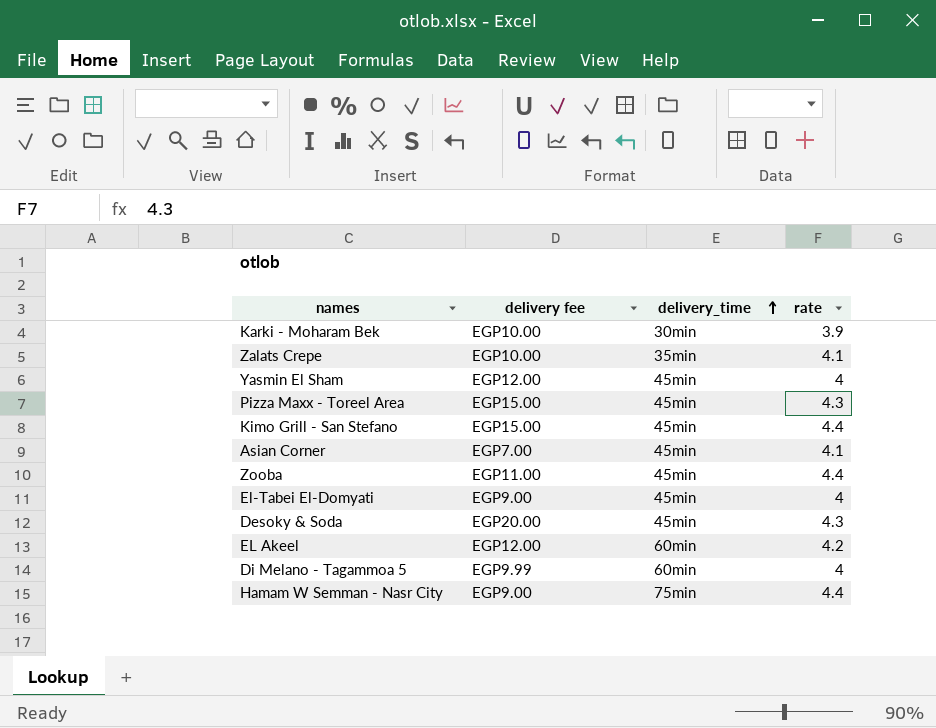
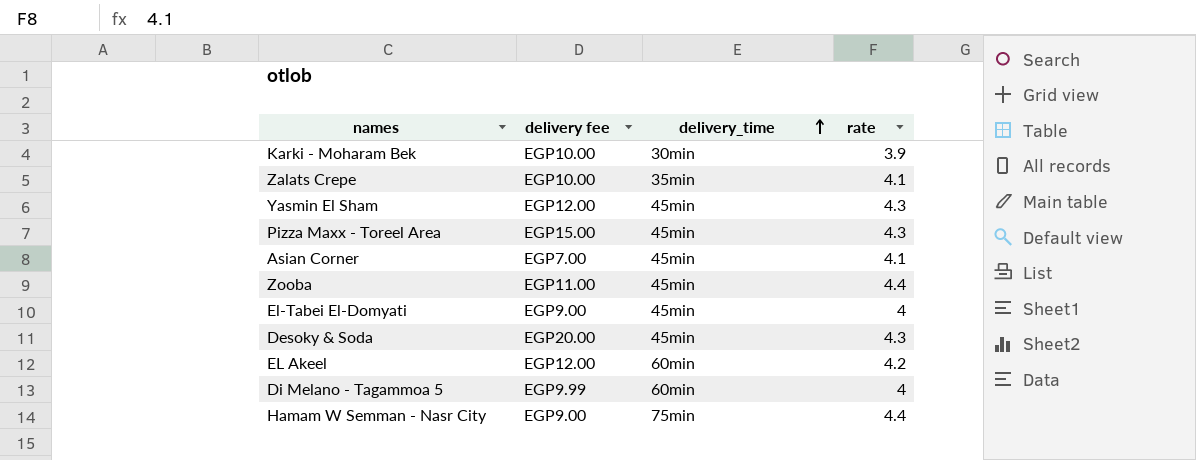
row Kimo Grill - San Stefano: EGP15.00 | 45min | 4.4 -> none
Yasmin El Sham | rate: 4 -> 4.3

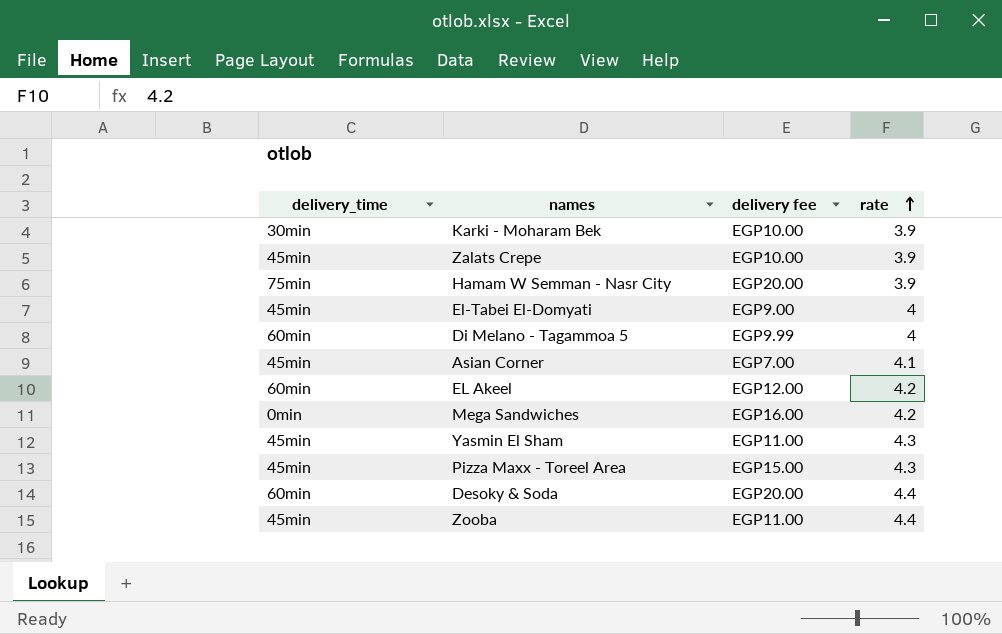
row order: delivery_time ascending -> rate ascending
column delivery_time | position: 3 -> 1
Zalats Crepe | delivery_time: 35min -> 45min
Zalats Crepe | rate: 4.1 -> 3.9
Hamam W Semman - Nasr City | delivery fee: EGP9.00 -> EGP20.00
Hamam W Semman - Nasr City | rate: 4.4 -> 3.9
row Mega Sandwiches: none -> 0min | EGP16.00 | 4.2
Yasmin El Sham | delivery fee: EGP12.00 -> EGP11.00
Desoky & Soda | delivery_time: 45min -> 60min
Desoky & Soda | rate: 4.3 -> 4.4

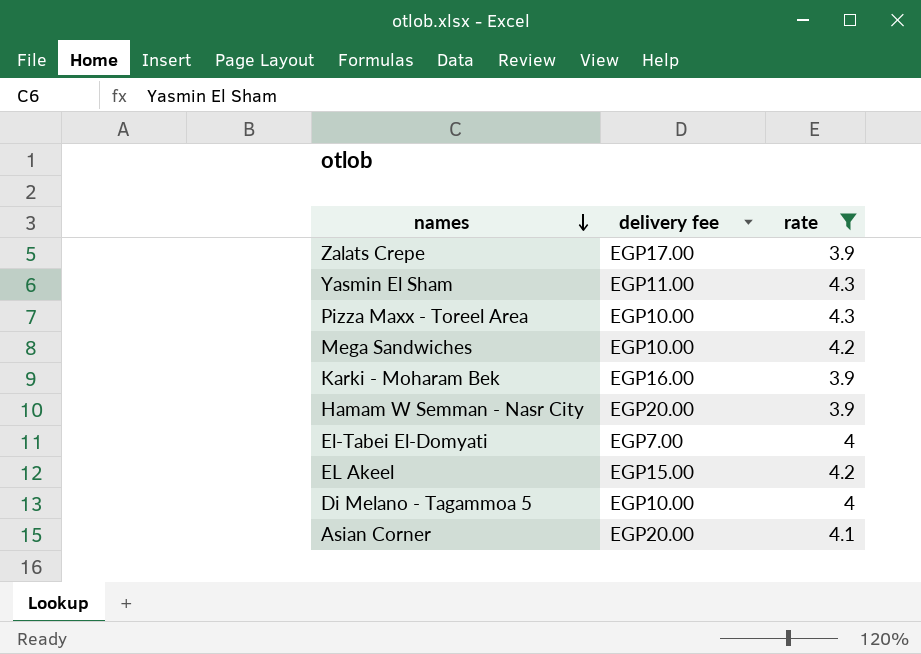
filter: none -> rate != 4.4
row order: rate ascending -> names descending
column delivery_time | position: 1 -> none
Zalats Crepe | delivery fee: EGP10.00 -> EGP17.00
Pizza Maxx - Toreel Area | delivery fee: EGP15.00 -> EGP10.00
Mega Sandwiches | delivery fee: EGP16.00 -> EGP10.00
Karki - Moharam Bek | delivery fee: EGP10.00 -> EGP16.00
El-Tabei El-Domyati | delivery fee: EGP9.00 -> EGP7.00
EL Akeel | delivery fee: EGP12.00 -> EGP15.00
Di Melano - Tagammoa 5 | delivery fee: EGP9.99 -> EGP10.00
Asian Corner | delivery fee: EGP7.00 -> EGP20.00

